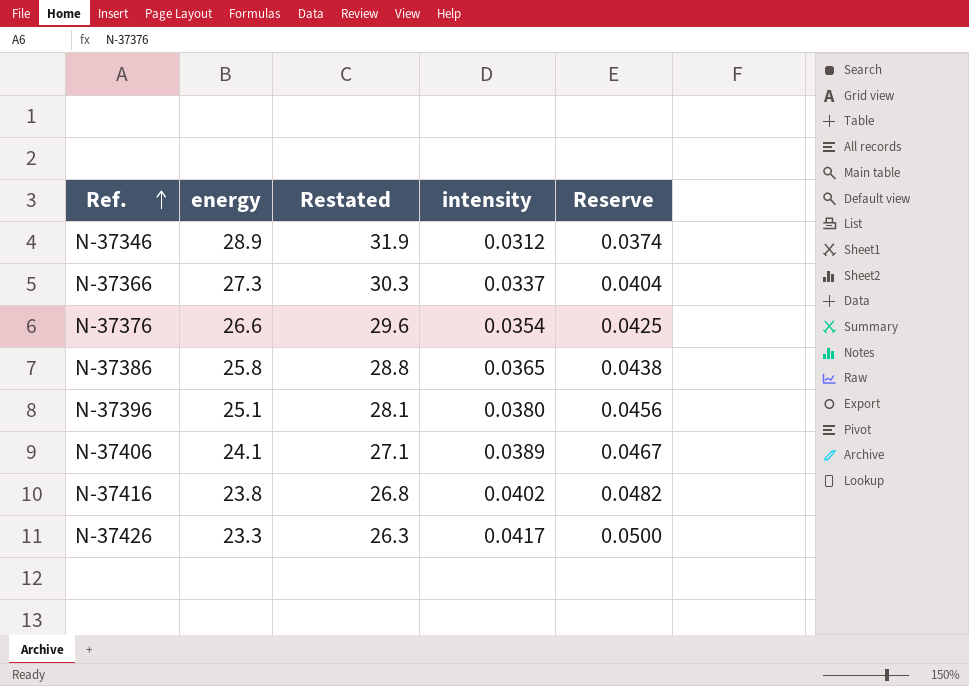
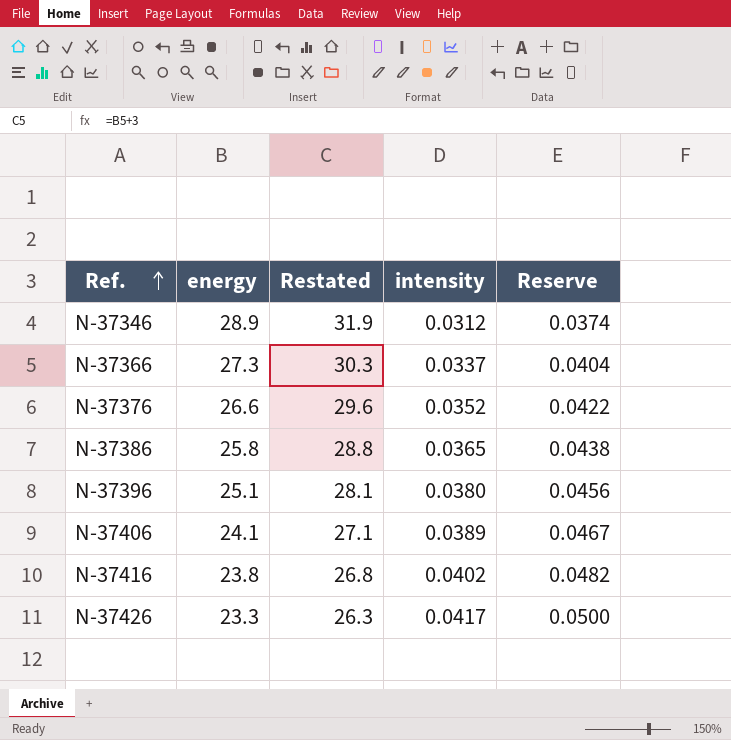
N-37376 | intensity: 0.0354 -> 0.0352
N-37376 | Reserve: 0.0425 -> 0.0422

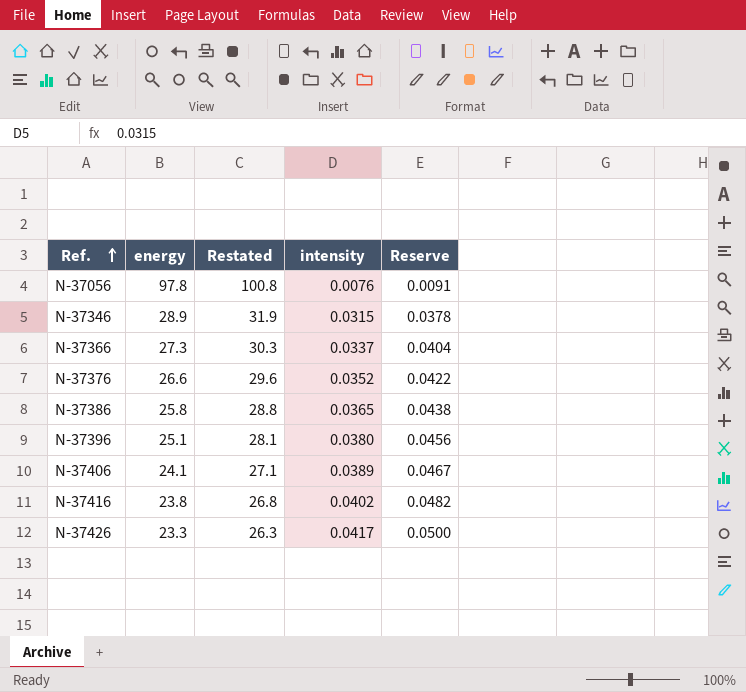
row N-37056: none -> 97.8 | 100.8 | 0.0076 | 0.0091
N-37346 | intensity: 0.0312 -> 0.0315
N-37346 | Reserve: 0.0374 -> 0.0378

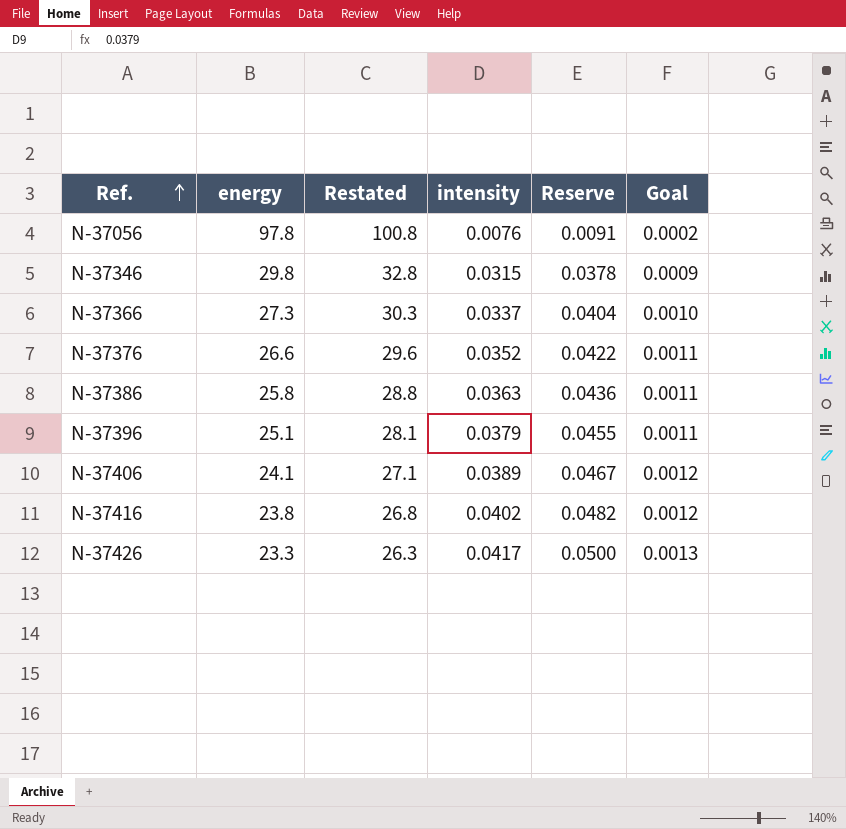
column Goal | formula: none -> [intensity] * 0.03
N-37346 | energy: 28.9 -> 29.8
N-37346 | Restated: 31.9 -> 32.8
N-37386 | intensity: 0.0365 -> 0.0363
N-37386 | Reserve: 0.0438 -> 0.0436
N-37396 | intensity: 0.0380 -> 0.0379
N-37396 | Reserve: 0.0456 -> 0.0455

